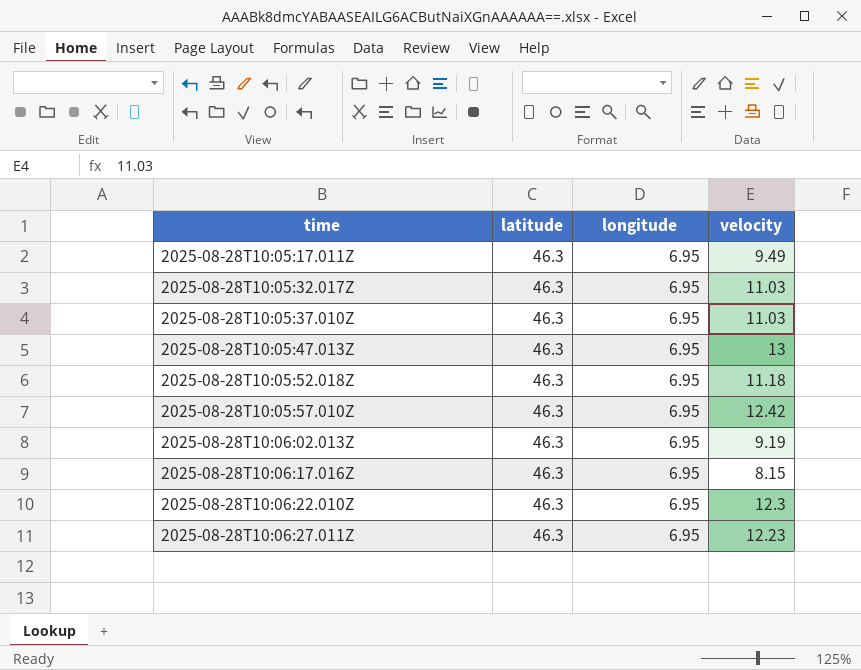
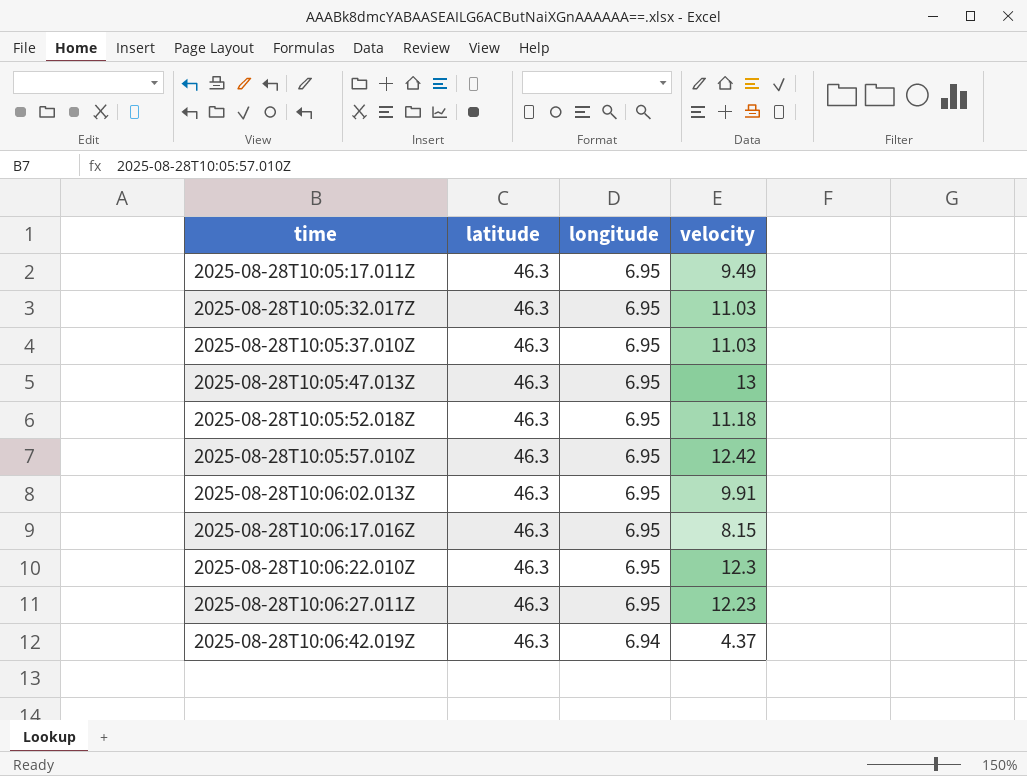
2025-08-28T10:06:02.013Z | velocity: 9.19 -> 9.91
row 2025-08-28T10:06:42.019Z: none -> 46.3 | 6.94 | 4.37

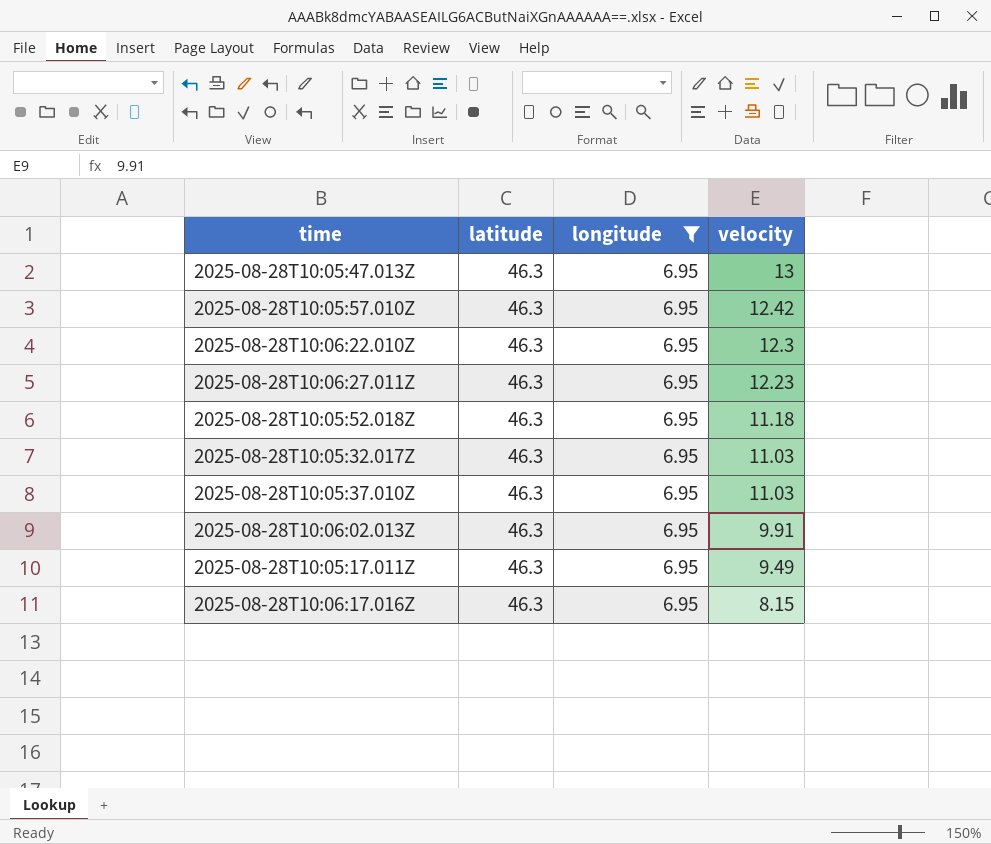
filter: none -> longitude = 6.95
row order: time ascending -> velocity descending

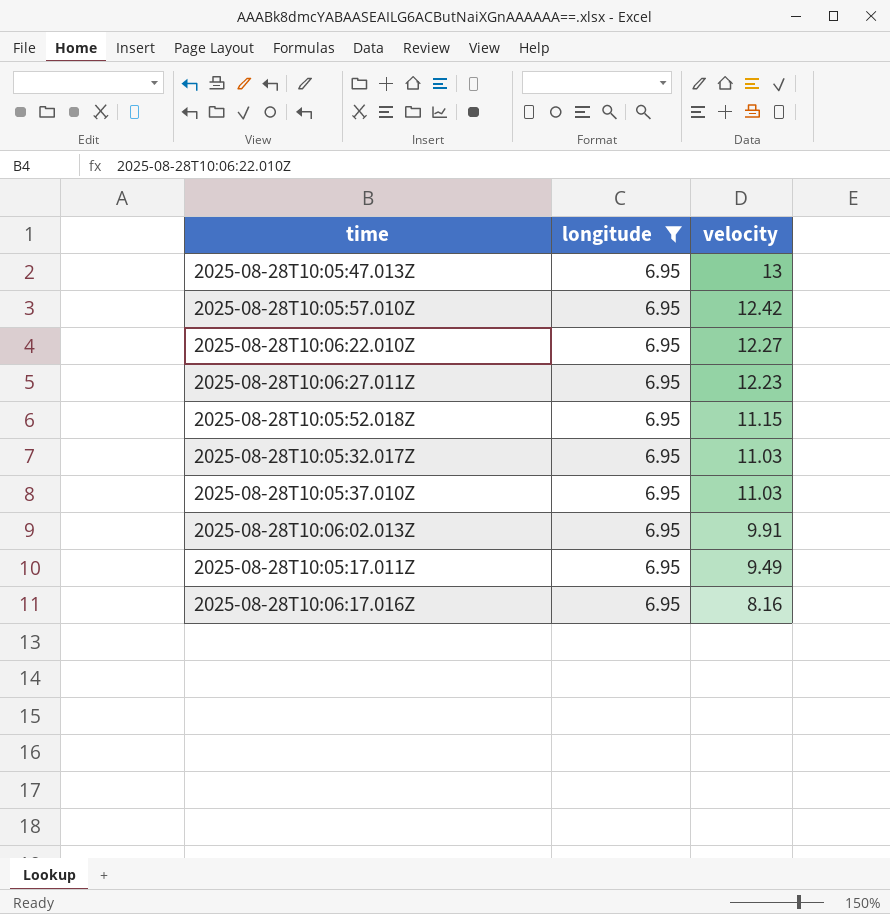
column latitude | position: 2 -> none
2025-08-28T10:06:22.010Z | velocity: 12.3 -> 12.27
2025-08-28T10:05:52.018Z | velocity: 11.18 -> 11.15
2025-08-28T10:06:17.016Z | velocity: 8.15 -> 8.16

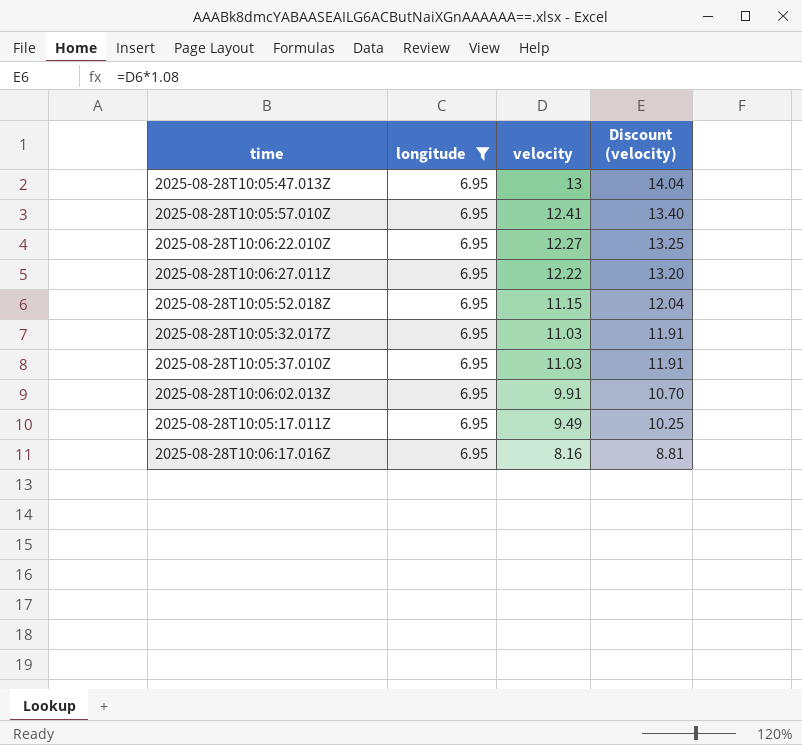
column Discount (velocity) | formula: none -> [velocity] * 1.08
2025-08-28T10:05:57.010Z | velocity: 12.42 -> 12.41
2025-08-28T10:06:27.011Z | velocity: 12.23 -> 12.22

